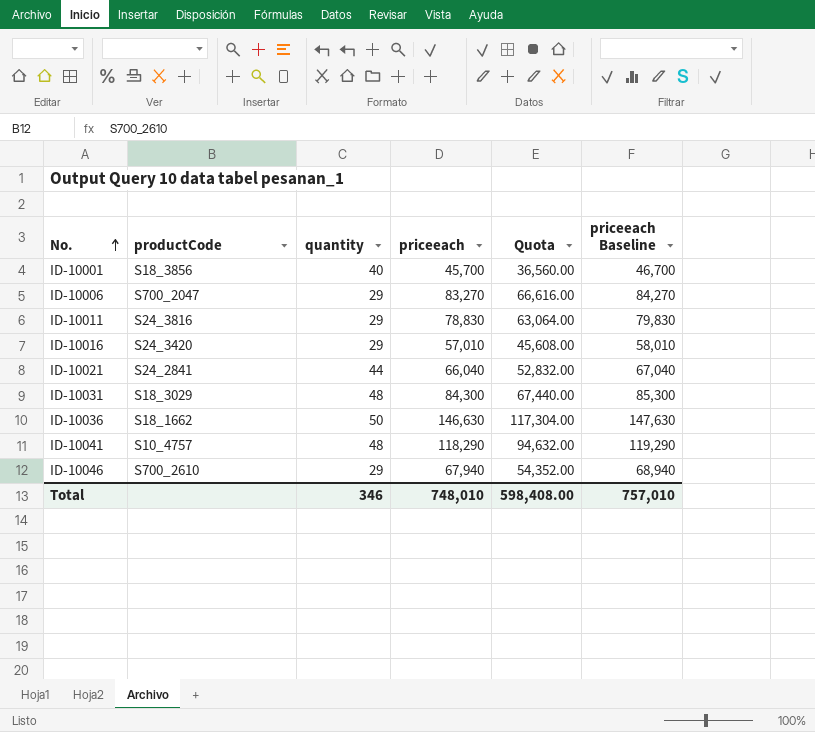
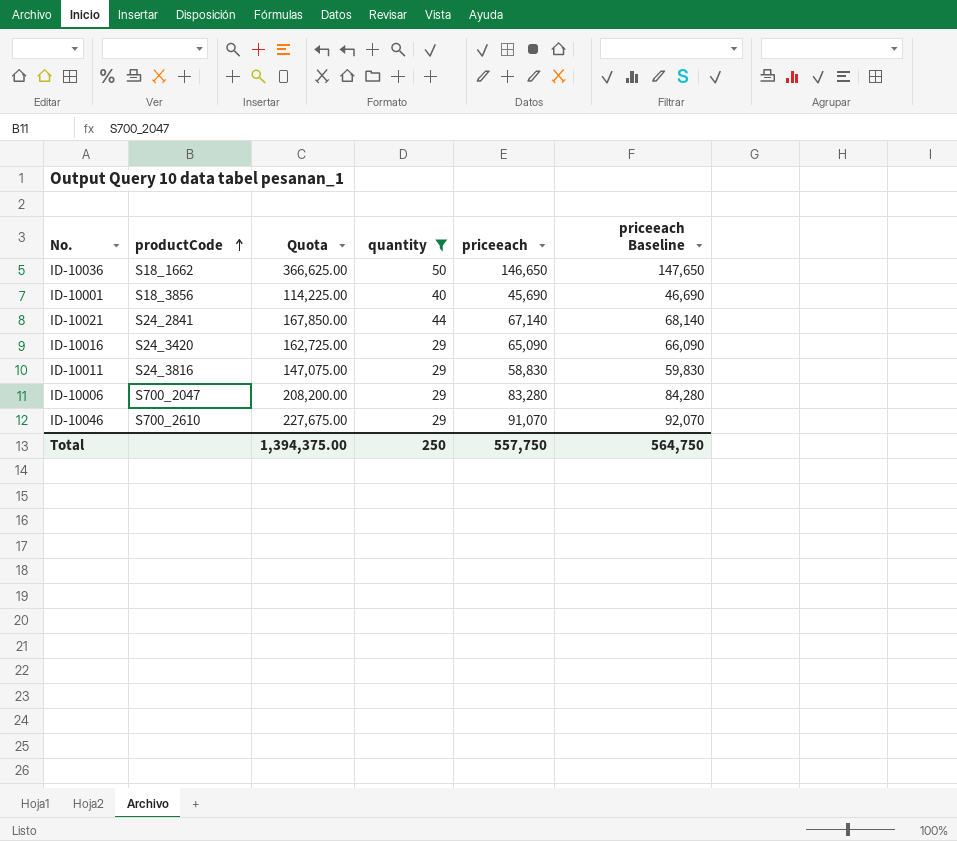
filter: none -> quantity != 48
row order: No. ascending -> productCode ascending
column Quota | formula: [priceeach] * 0.8 -> [priceeach] * 2.5
column Quota | position: 5 -> 3
ID-10036 | priceeach: 146,630 -> 146,650
ID-10036 | priceeach Baseline: 147,630 -> 147,650
ID-10001 | priceeach: 45,700 -> 45,690
ID-10001 | priceeach Baseline: 46,700 -> 46,690
ID-10021 | priceeach: 66,040 -> 67,140
ID-10021 | priceeach Baseline: 67,040 -> 68,140
ID-10016 | priceeach: 57,010 -> 65,090
ID-10016 | priceeach Baseline: 58,010 -> 66,090
ID-10011 | priceeach: 78,830 -> 58,830
ID-10011 | priceeach Baseline: 79,830 -> 59,830
ID-10006 | priceeach: 83,270 -> 83,280
ID-10006 | priceeach Baseline: 84,270 -> 84,280
ID-10046 | priceeach: 67,940 -> 91,070
ID-10046 | priceeach Baseline: 68,940 -> 92,070
Total | Quota: 598,408.00 -> 1,394,375.00
Total | quantity: 346 -> 250
Total | priceeach: 748,010 -> 557,750
Total | priceeach Baseline: 757,010 -> 564,750

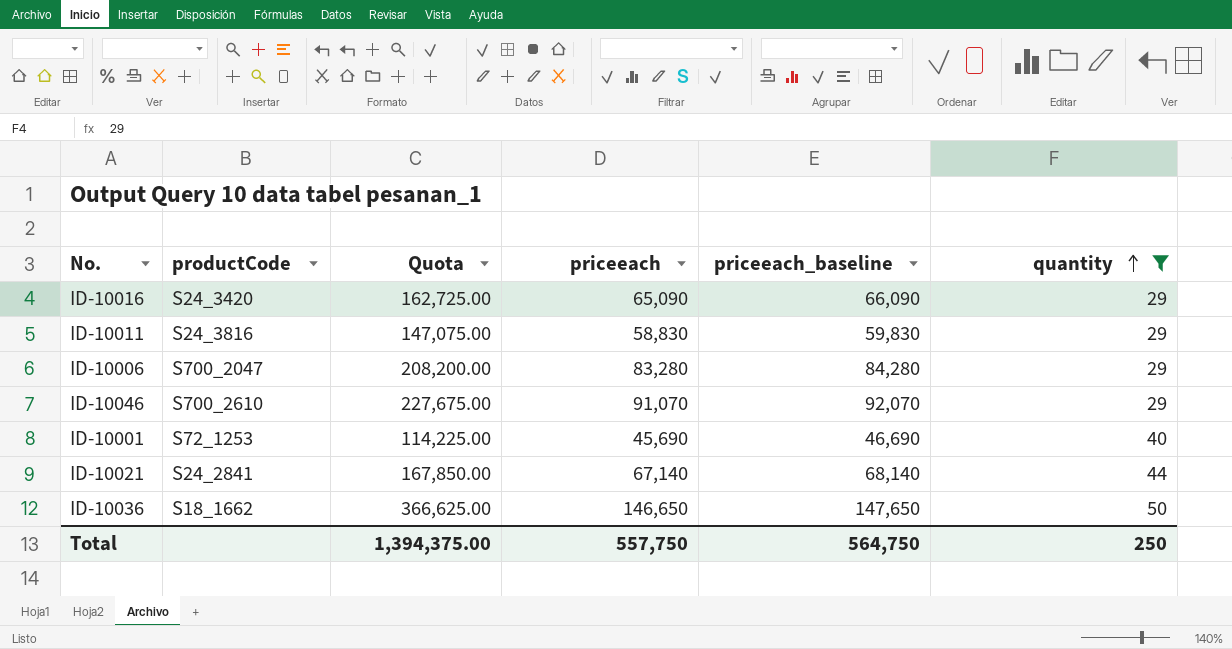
row order: productCode ascending -> quantity ascending
column name: priceeach Baseline -> priceeach_baseline
column quantity | position: 4 -> 6
ID-10001 | productCode: S18_3856 -> S72_1253

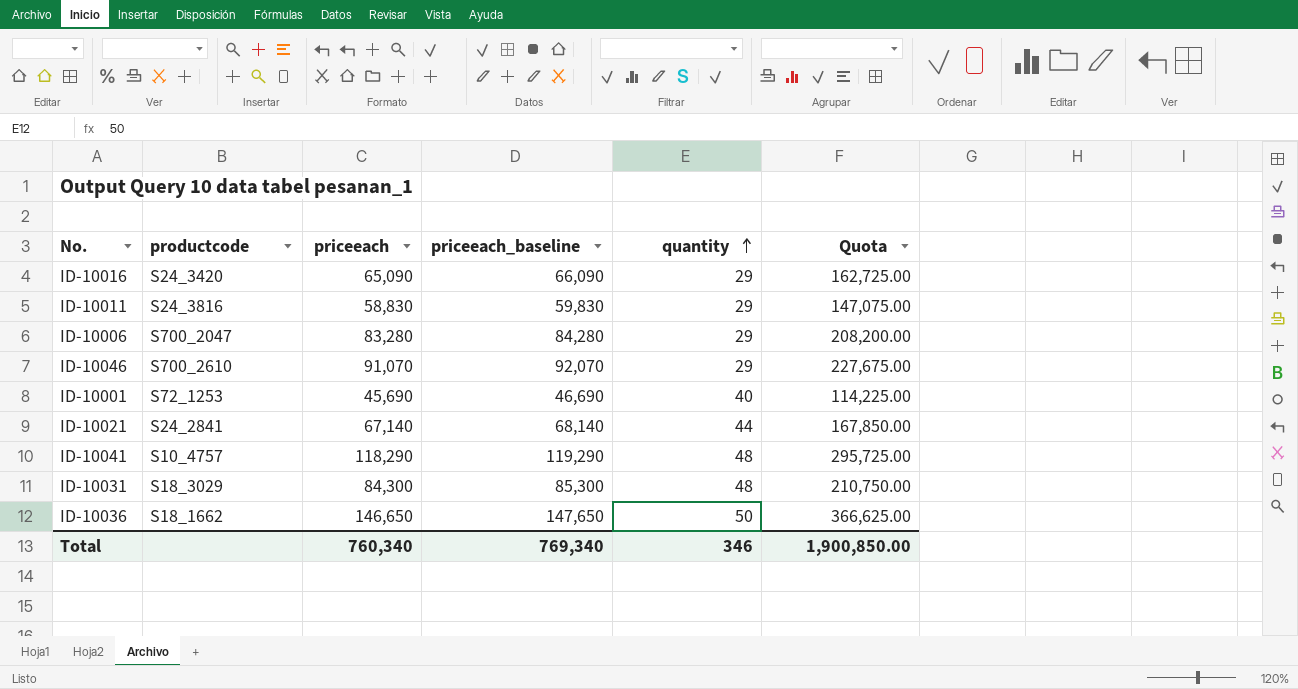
filter: quantity != 48 -> none
column name: productCode -> productcode
column Quota | position: 3 -> 6
Total | priceeach: 557,750 -> 760,340
Total | priceeach_baseline: 564,750 -> 769,340
Total | quantity: 250 -> 346
Total | Quota: 1,394,375.00 -> 1,900,850.00

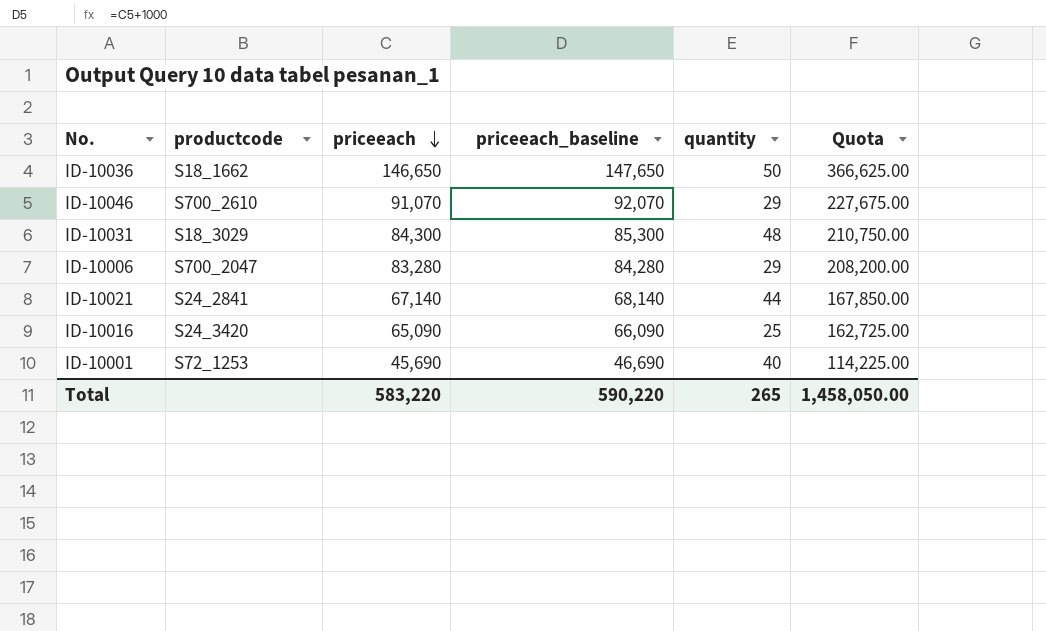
row order: quantity ascending -> priceeach descending
row ID-10011: S24_3816 | 58,830 | 59,830 | 29 | 147,075.00 -> none
row ID-10041: S10_4757 | 118,290 | 119,290 | 48 | 295,725.00 -> none
ID-10016 | quantity: 29 -> 25
Total | priceeach: 760,340 -> 583,220
Total | priceeach_baseline: 769,340 -> 590,220
Total | quantity: 346 -> 265
Total | Quota: 1,900,850.00 -> 1,458,050.00

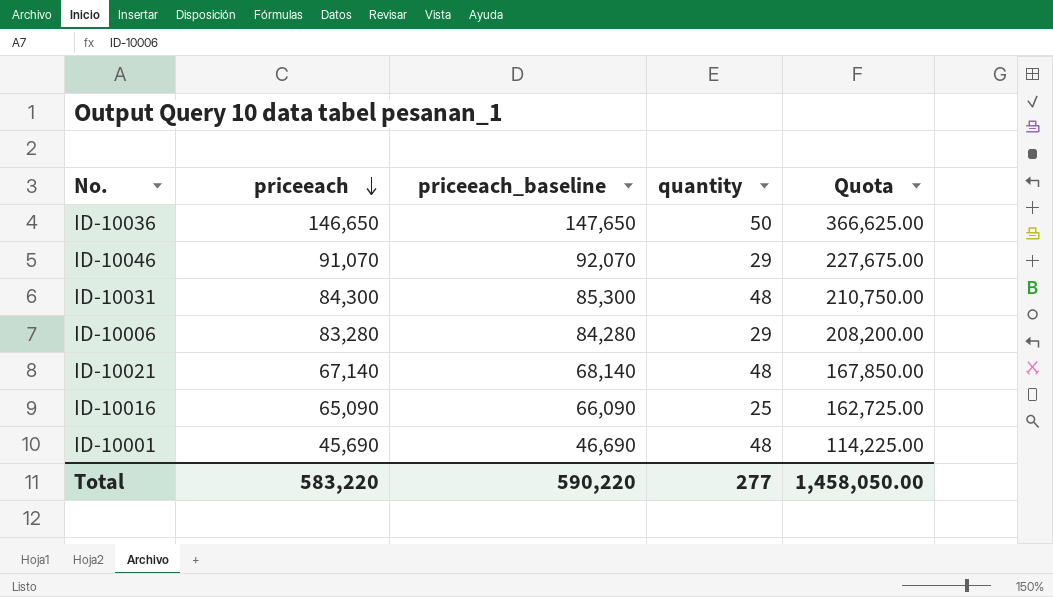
column productcode | position: 2 -> none
ID-10021 | quantity: 44 -> 48
ID-10001 | quantity: 40 -> 48
Total | quantity: 265 -> 277

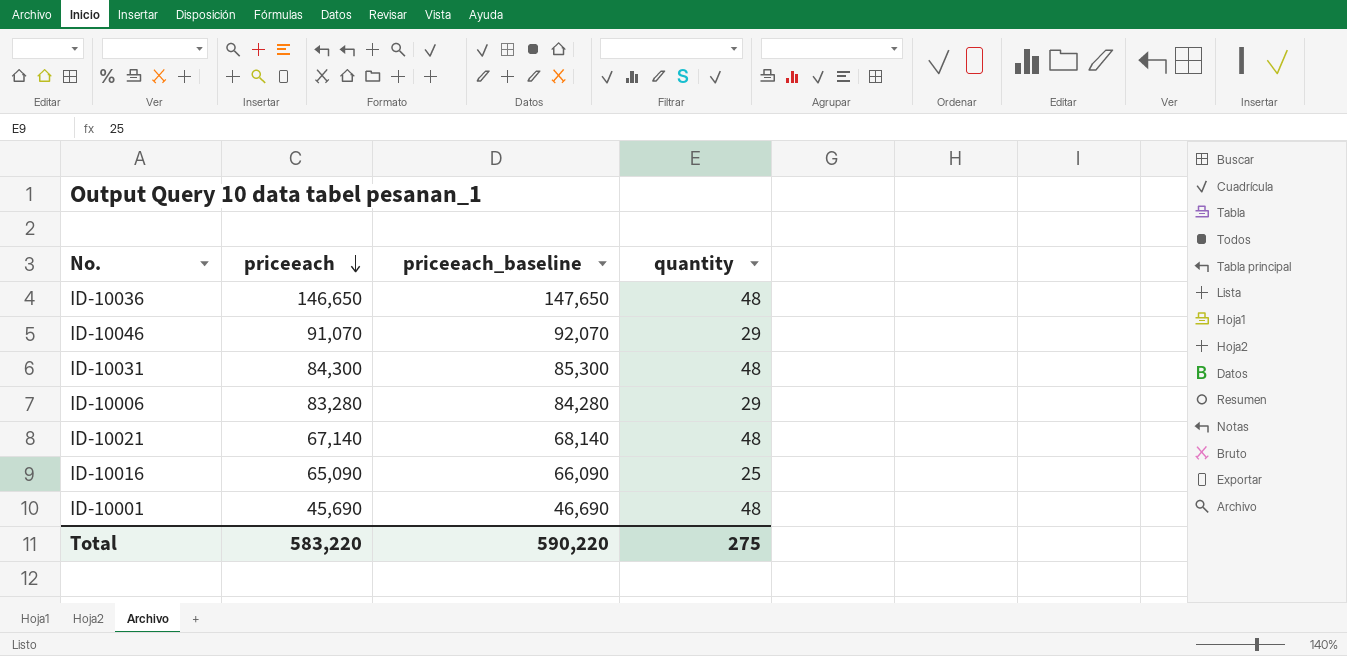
column Quota | formula: [priceeach] * 2.5 -> none
ID-10036 | quantity: 50 -> 48
Total | quantity: 277 -> 275

